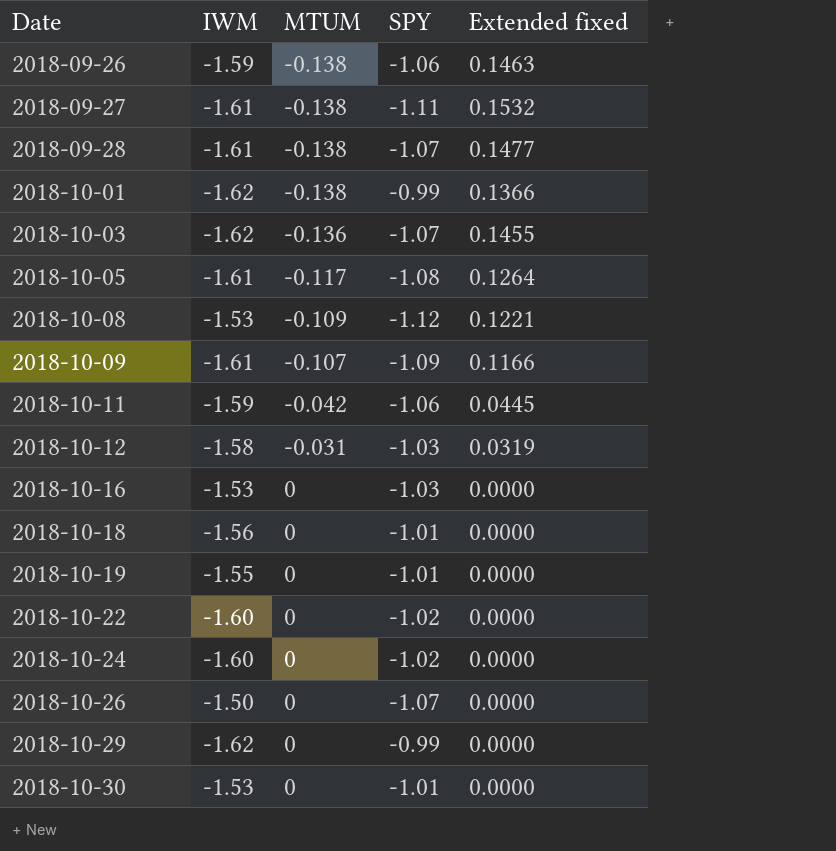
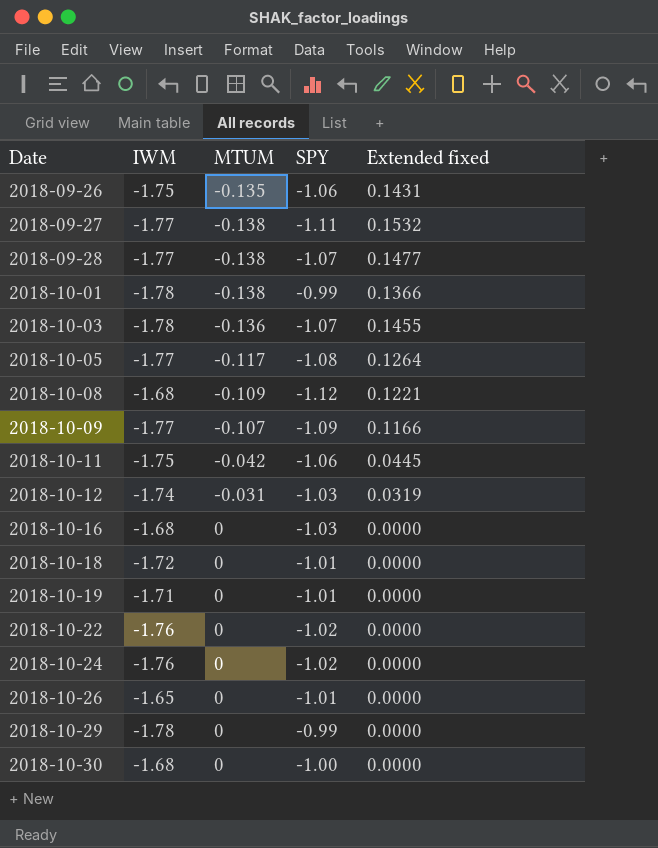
2018-09-26 | IWM: -1.59 -> -1.75
2018-09-26 | MTUM: -0.138 -> -0.135
2018-09-26 | Extended fixed: 0.1463 -> 0.1431
2018-09-27 | IWM: -1.61 -> -1.77
2018-09-28 | IWM: -1.61 -> -1.77
2018-10-01 | IWM: -1.62 -> -1.78
2018-10-03 | IWM: -1.62 -> -1.78
2018-10-05 | IWM: -1.61 -> -1.77
2018-10-08 | IWM: -1.53 -> -1.68
2018-10-09 | IWM: -1.61 -> -1.77
2018-10-11 | IWM: -1.59 -> -1.75
2018-10-12 | IWM: -1.58 -> -1.74
2018-10-16 | IWM: -1.53 -> -1.68
2018-10-18 | IWM: -1.56 -> -1.72
2018-10-19 | IWM: -1.55 -> -1.71
2018-10-22 | IWM: -1.60 -> -1.76
2018-10-24 | IWM: -1.60 -> -1.76
2018-10-26 | IWM: -1.50 -> -1.65
2018-10-26 | SPY: -1.07 -> -1.01
2018-10-29 | IWM: -1.62 -> -1.78
2018-10-30 | IWM: -1.53 -> -1.68
2018-10-30 | SPY: -1.01 -> -1.00

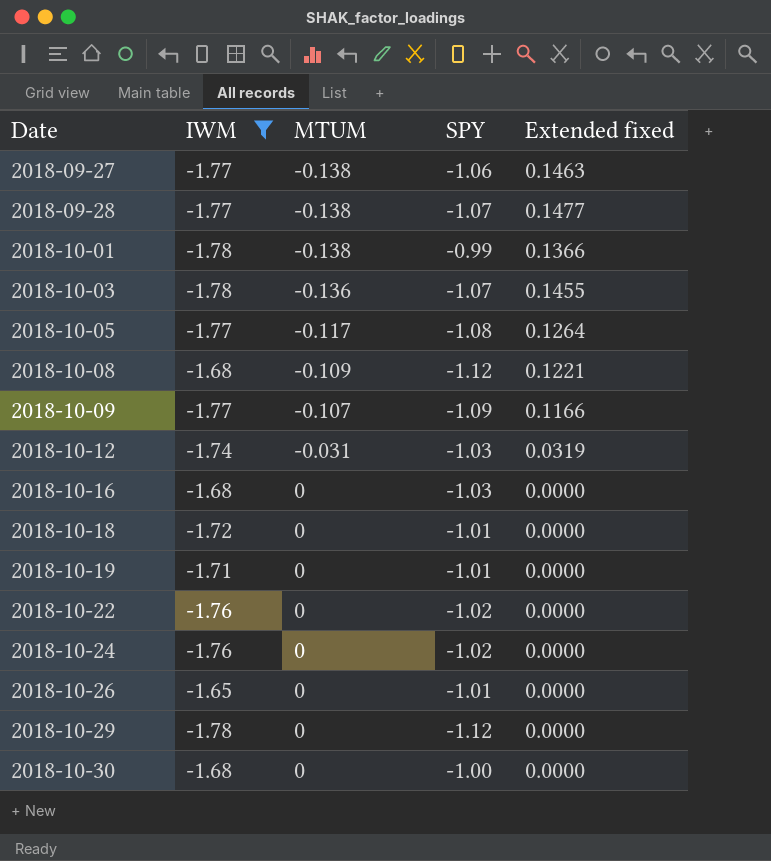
filter: none -> IWM != -1.75
2018-09-27 | SPY: -1.11 -> -1.06
2018-09-27 | Extended fixed: 0.1532 -> 0.1463
2018-10-29 | SPY: -0.99 -> -1.12

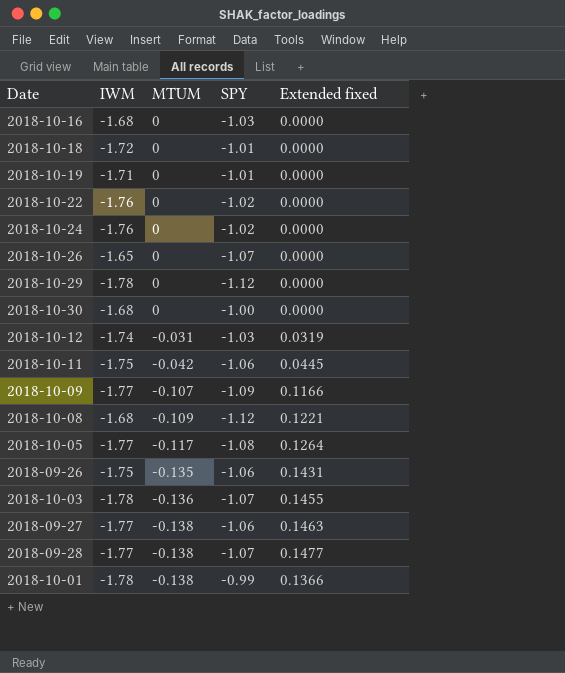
filter: IWM != -1.75 -> none
row order: Date ascending -> MTUM descending
2018-10-26 | SPY: -1.01 -> -1.07

